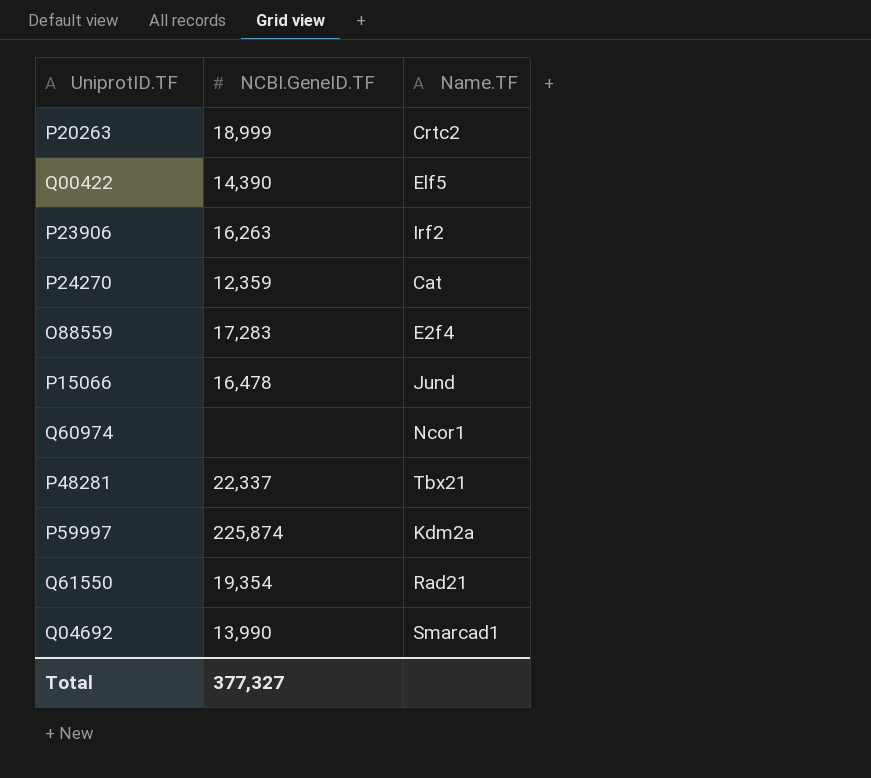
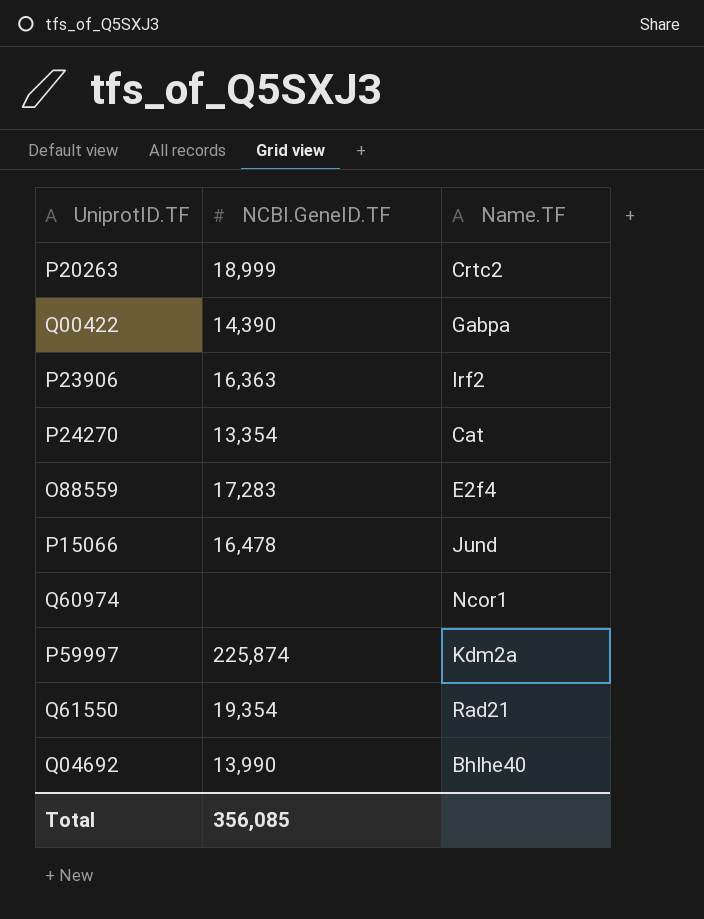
row P48281: 22,337 | Tbx21 -> none
Q00422 | Name.TF: Elf5 -> Gabpa
P23906 | NCBI.GeneID.TF: 16,263 -> 16,363
P24270 | NCBI.GeneID.TF: 12,359 -> 13,354
Q04692 | Name.TF: Smarcad1 -> Bhlhe40
Total | NCBI.GeneID.TF: 377,327 -> 356,085

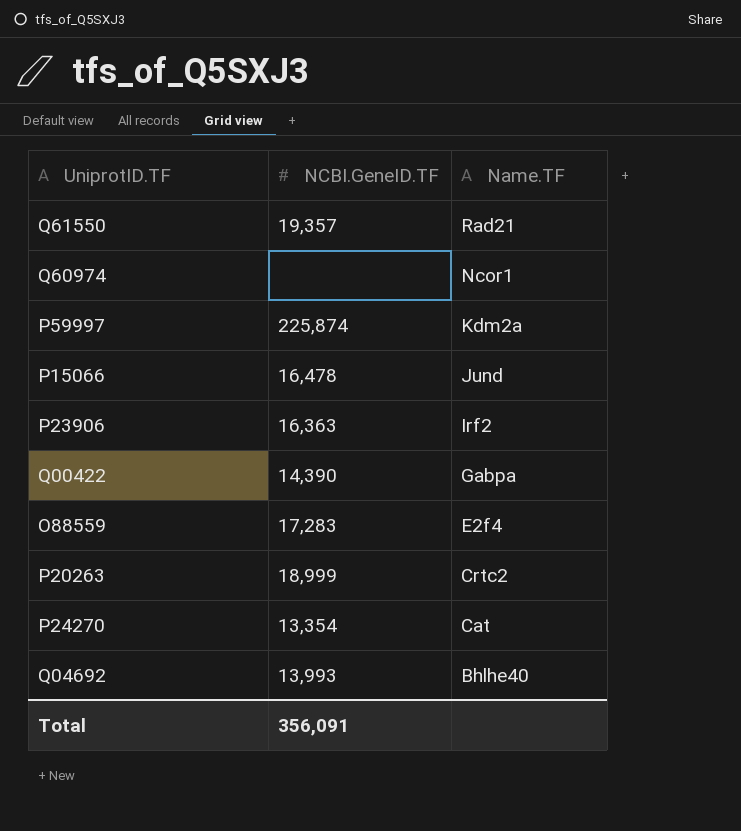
row order: none -> Name.TF descending
Q61550 | NCBI.GeneID.TF: 19,354 -> 19,357
Q04692 | NCBI.GeneID.TF: 13,990 -> 13,993
Total | NCBI.GeneID.TF: 356,085 -> 356,091

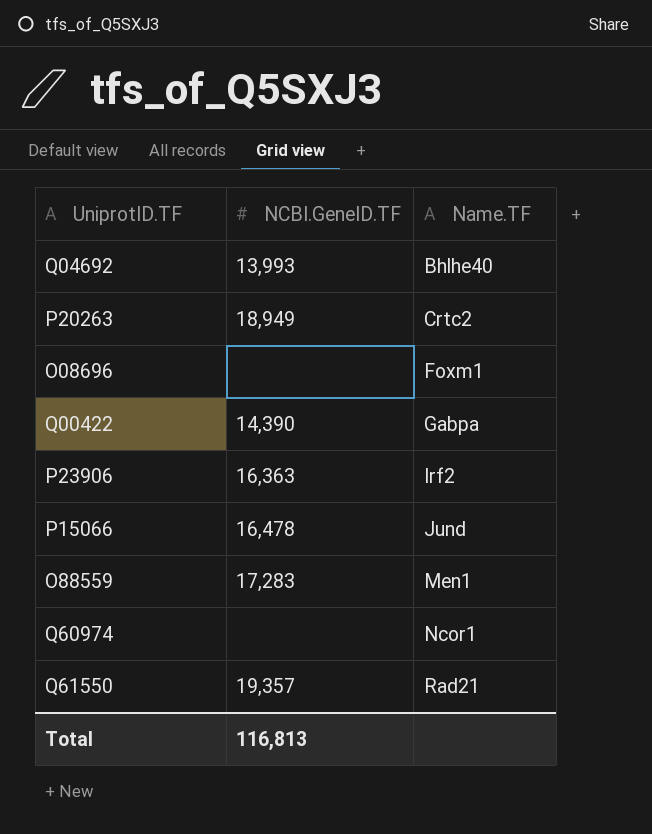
row order: Name.TF descending -> Name.TF ascending
row P59997: 225,874 | Kdm2a -> none
row P24270: 13,354 | Cat -> none
P20263 | NCBI.GeneID.TF: 18,999 -> 18,949
row O08696: none -> none | Foxm1
O88559 | Name.TF: E2f4 -> Men1
Total | NCBI.GeneID.TF: 356,091 -> 116,813

